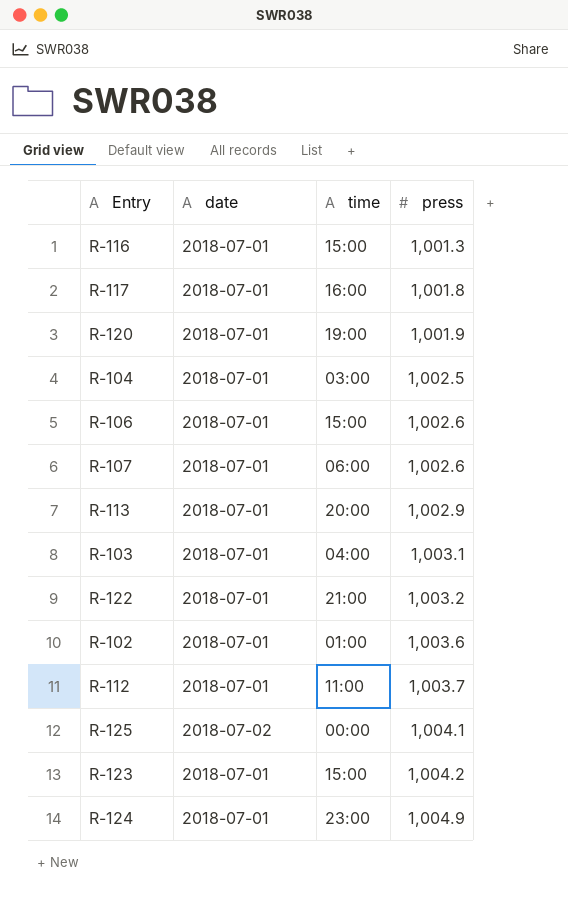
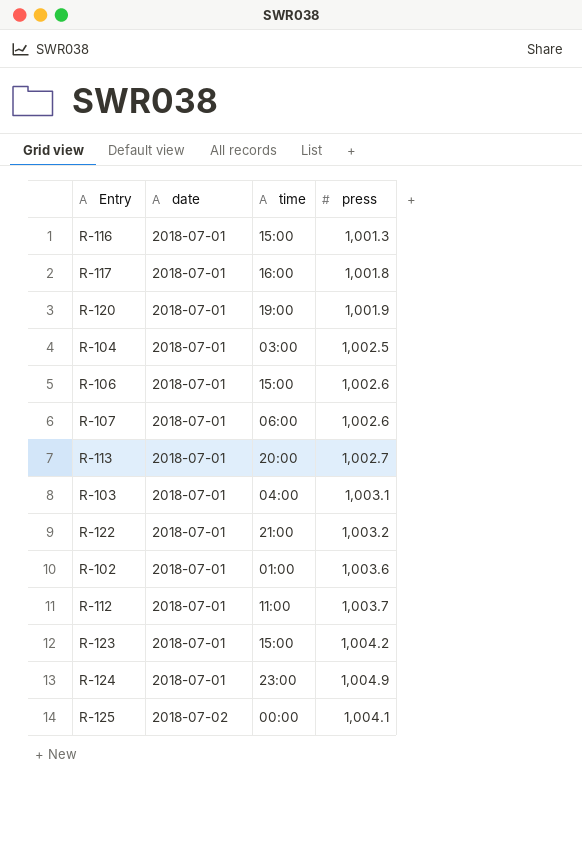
row order: press ascending -> date ascending
R-113 | press: 1,002.9 -> 1,002.7

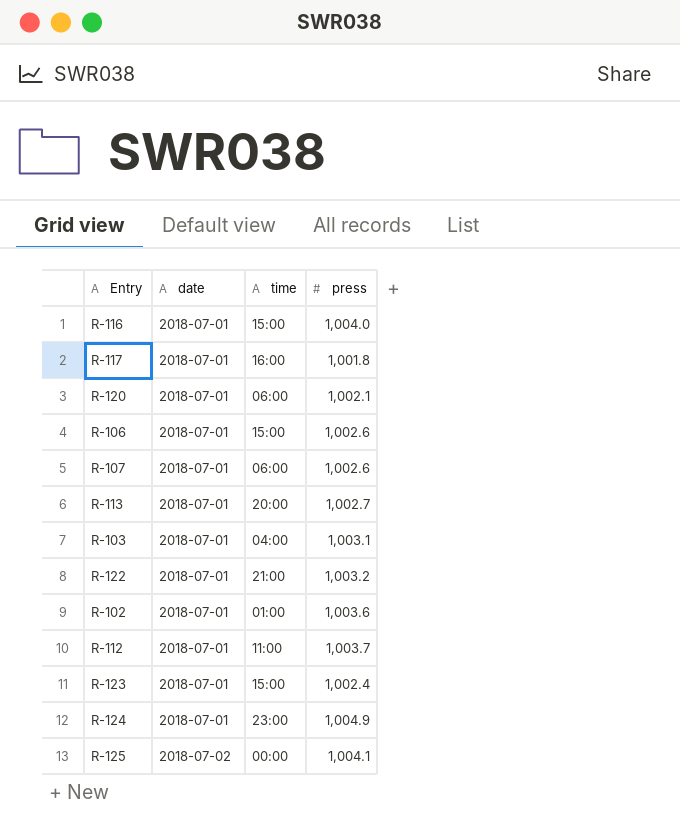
row R-104: 2018-07-01 | 03:00 | 1,002.5 -> none
R-116 | press: 1,001.3 -> 1,004.0
R-120 | time: 19:00 -> 06:00
R-120 | press: 1,001.9 -> 1,002.1
R-123 | press: 1,004.2 -> 1,002.4

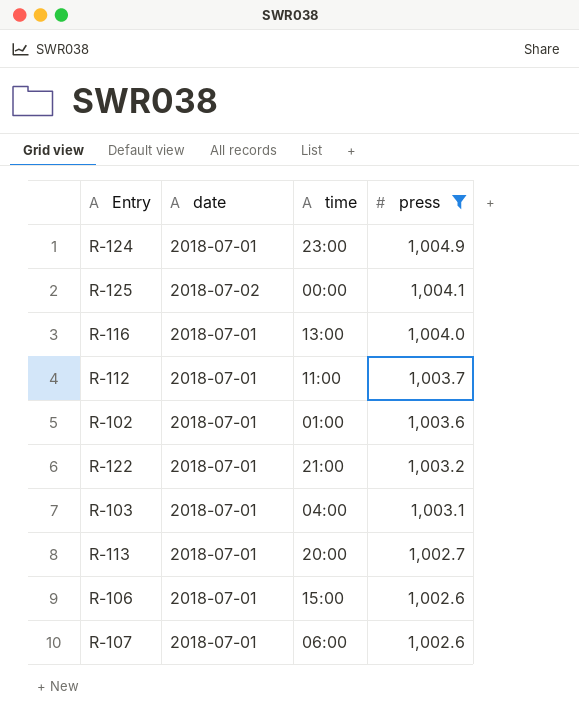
filter: none -> press >= 1,002.6
row order: date ascending -> press descending
R-116 | time: 15:00 -> 13:00

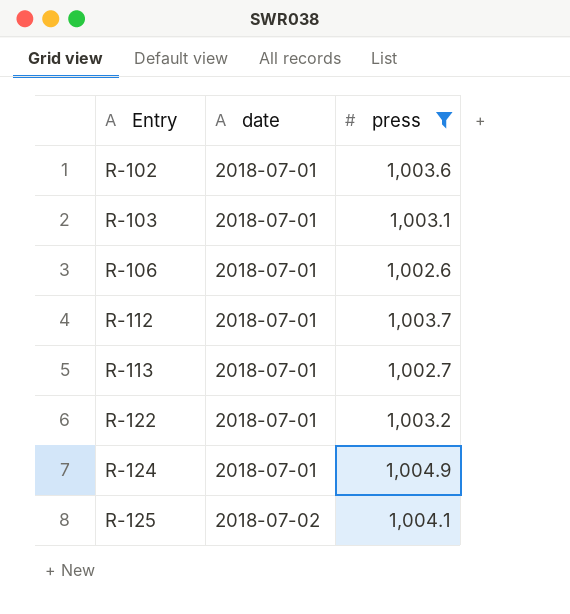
row order: press descending -> Entry ascending
column time | position: 3 -> none
row R-116: 2018-07-01 | 13:00 | 1,004.0 -> none
row R-107: 2018-07-01 | 06:00 | 1,002.6 -> none

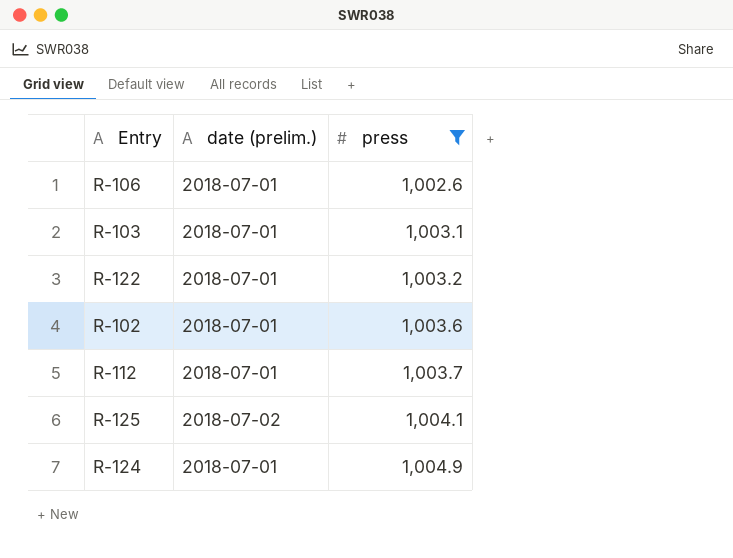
row order: Entry ascending -> press ascending
column name: date -> date (prelim.)
row R-113: 2018-07-01 | 1,002.7 -> none

